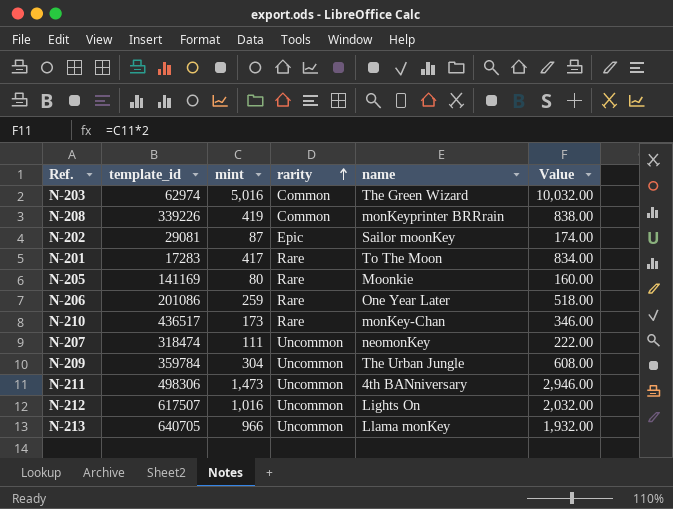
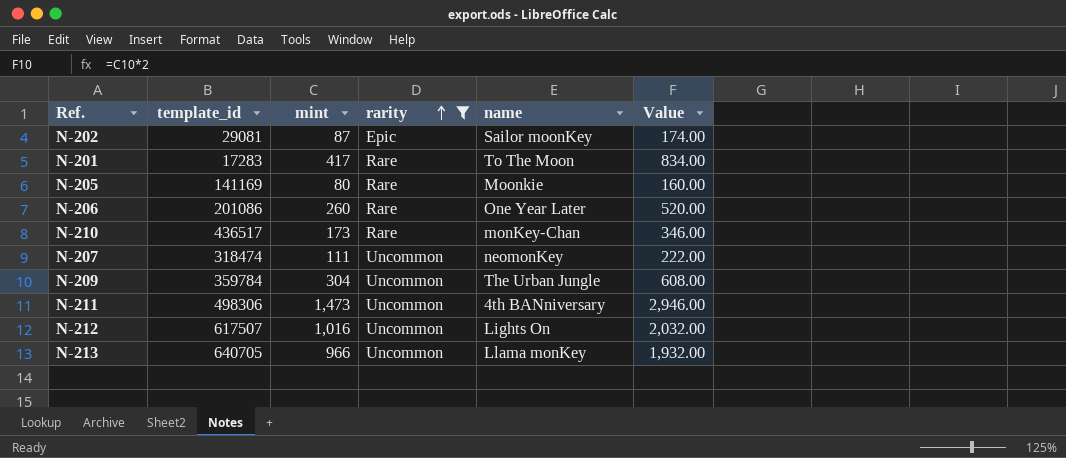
filter: none -> rarity != Common
N-206 | mint: 259 -> 260
N-206 | Value: 518.00 -> 520.00

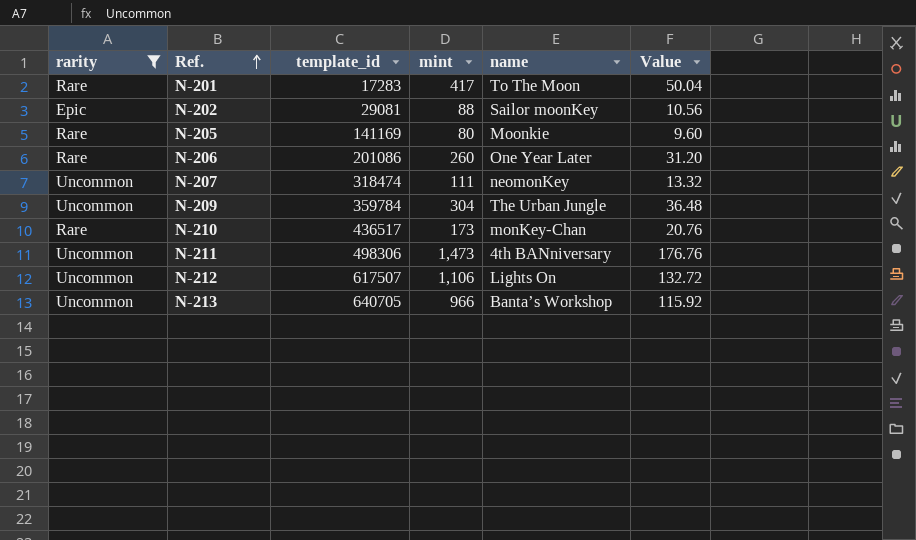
row order: rarity ascending -> Ref. ascending
column rarity | position: 4 -> 1
column Value | formula: [mint] * 2 -> [mint] * 0.12
N-202 | mint: 87 -> 88
N-212 | mint: 1,016 -> 1,106
N-213 | name: Llama monKey -> Banta’s Workshop

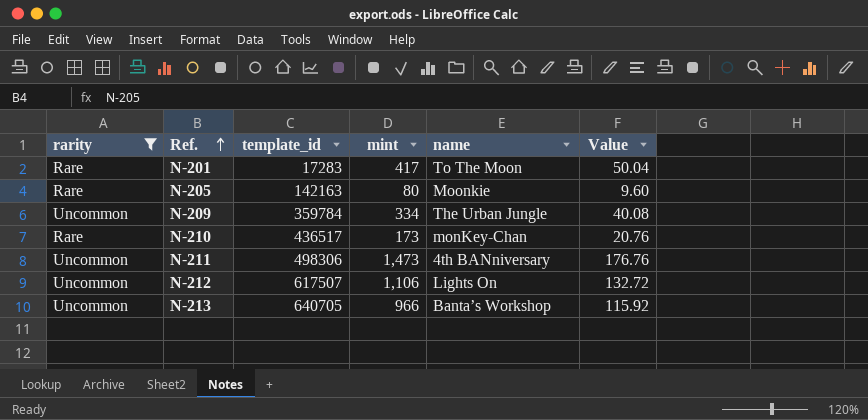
row N-202: Epic | 29081 | 88 | Sailor moonKey | 10.56 -> none
row N-206: Rare | 201086 | 260 | One Year Later | 31.20 -> none
row N-207: Uncommon | 318474 | 111 | neomonKey | 13.32 -> none
N-205 | template_id: 141169 -> 142163
N-209 | mint: 304 -> 334
N-209 | Value: 36.48 -> 40.08

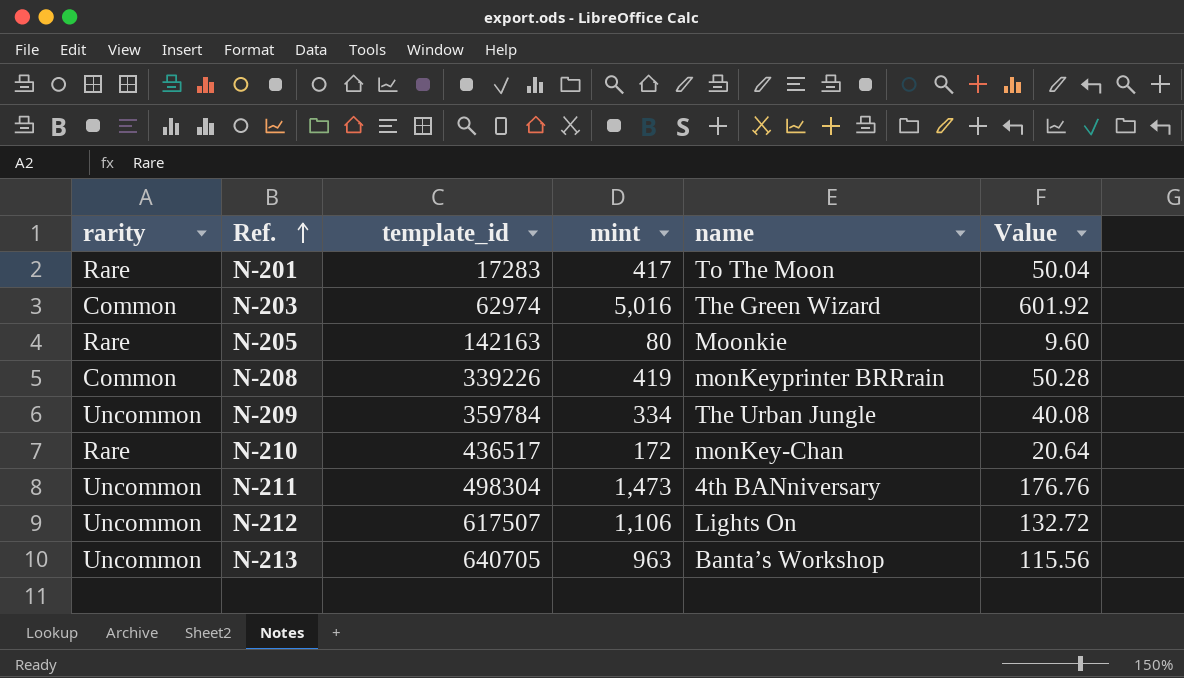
filter: rarity != Common -> none
N-210 | mint: 173 -> 172
N-210 | Value: 20.76 -> 20.64
N-211 | template_id: 498306 -> 498304
N-213 | mint: 966 -> 963
N-213 | Value: 115.92 -> 115.56

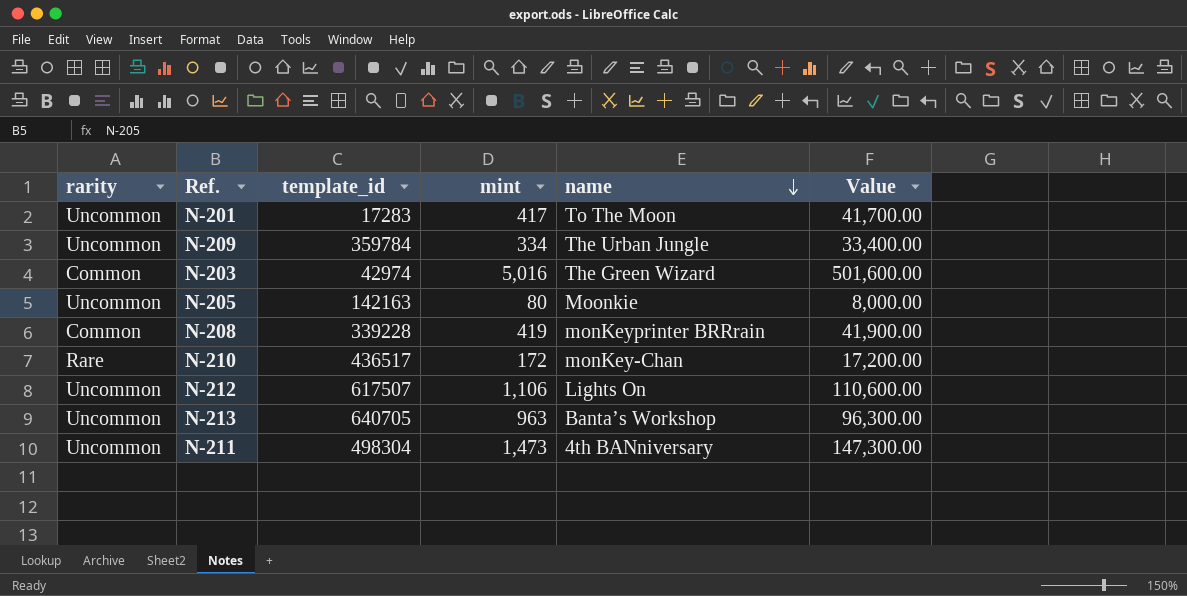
row order: Ref. ascending -> name descending
column Value | formula: [mint] * 0.12 -> [mint] * 100
N-201 | rarity: Rare -> Uncommon
N-203 | template_id: 62974 -> 42974
N-205 | rarity: Rare -> Uncommon
N-208 | template_id: 339226 -> 339228

